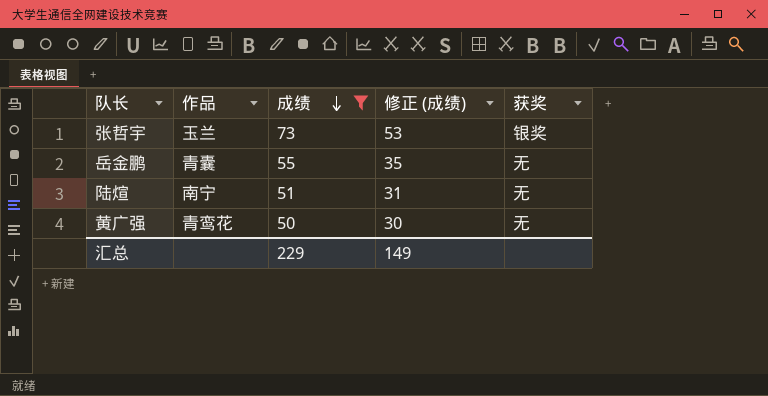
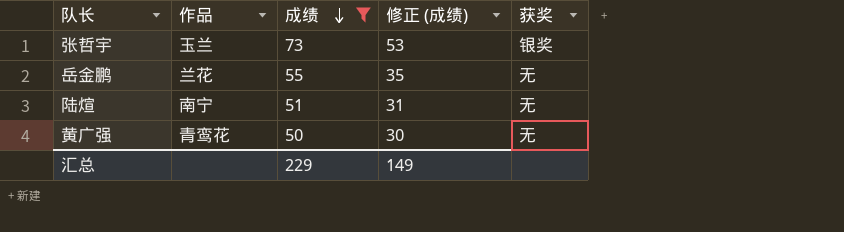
岳金鹏 | 作品: 青囊 -> 兰花

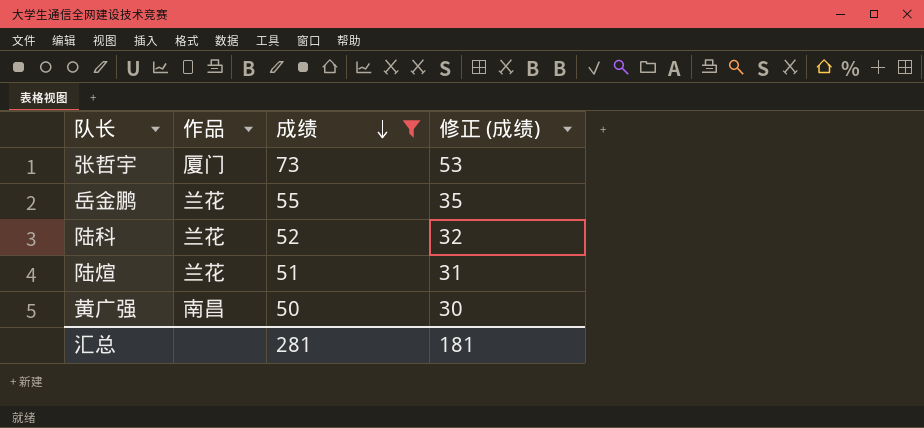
column 获奖 | position: 5 -> none
张哲宇 | 作品: 玉兰 -> 厦门
row 陆科: none -> 兰花 | 52 | 32
陆煊 | 作品: 南宁 -> 兰花
黄广强 | 作品: 青鸾花 -> 南昌
汇总 | 成绩: 229 -> 281
汇总 | 修正 (成绩): 149 -> 181

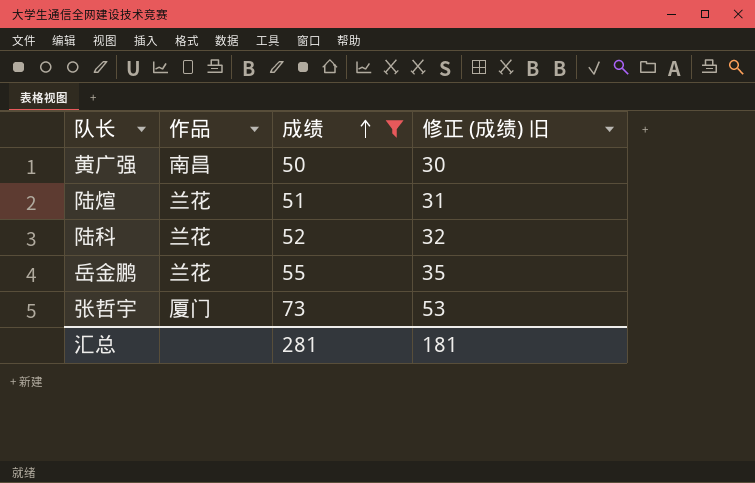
row order: 成绩 descending -> 成绩 ascending
column name: 修正 (成绩) -> 修正 (成绩) 旧

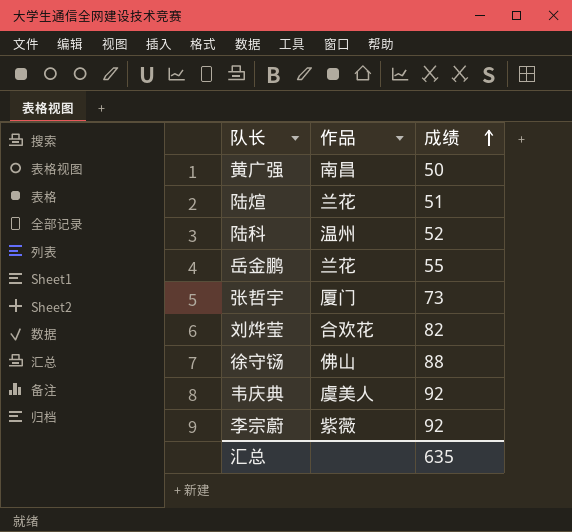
filter: 成绩 <= 73 -> none
column 修正 (成绩) 旧 | formula: [成绩] - 20 -> none
陆科 | 作品: 兰花 -> 温州
汇总 | 成绩: 281 -> 635

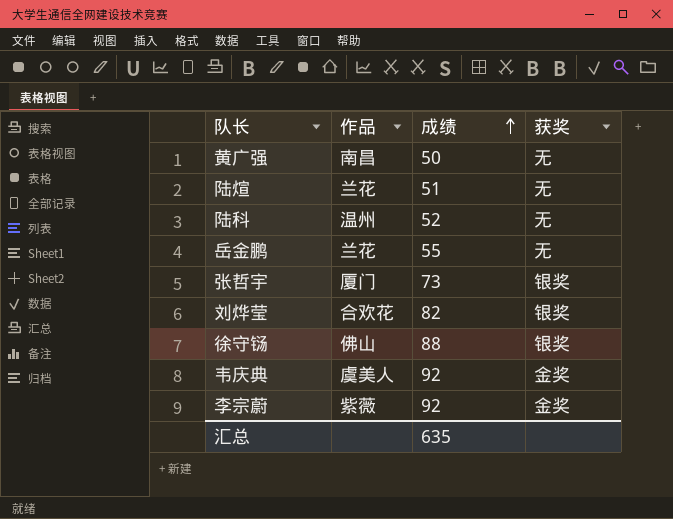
column 获奖 | position: none -> 4

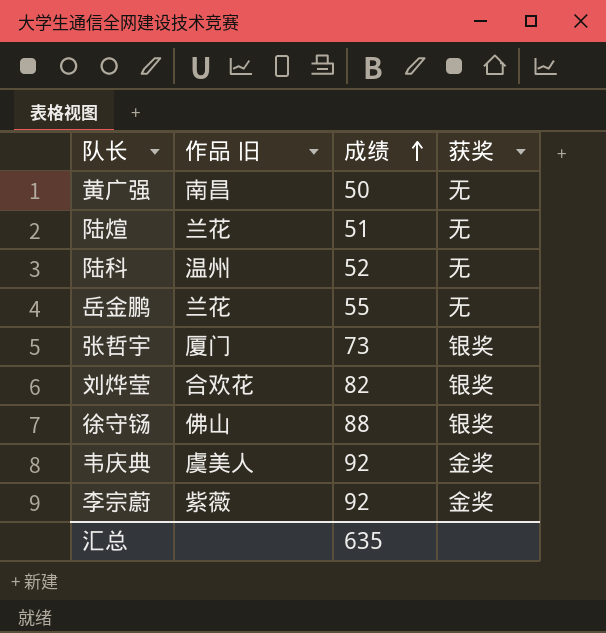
column name: 作品 -> 作品 旧

